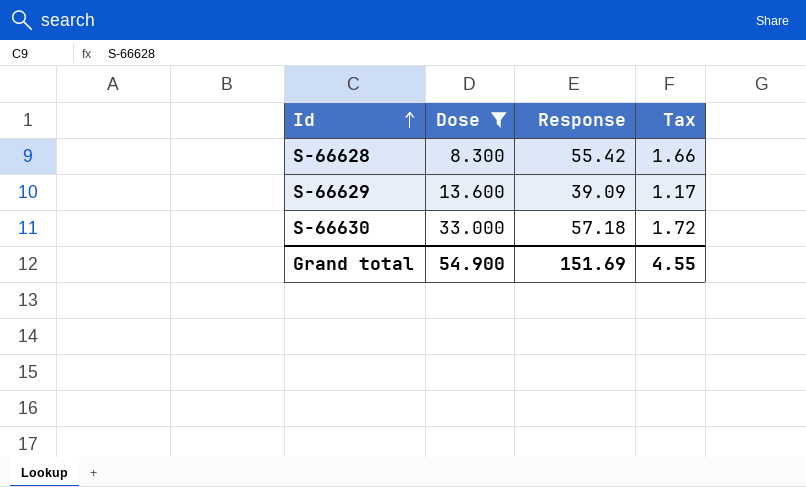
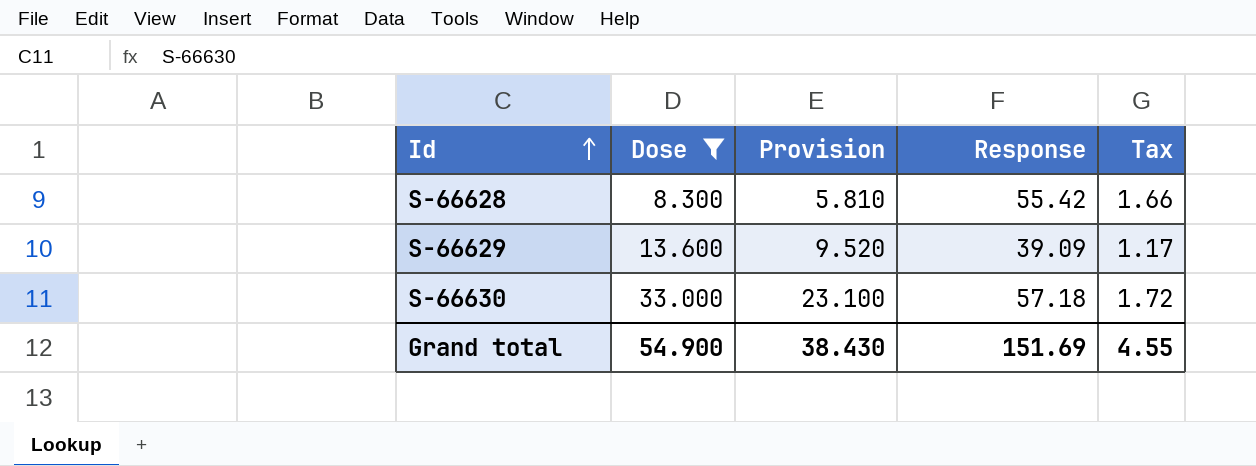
column Provision | formula: none -> [Dose] * 0.7

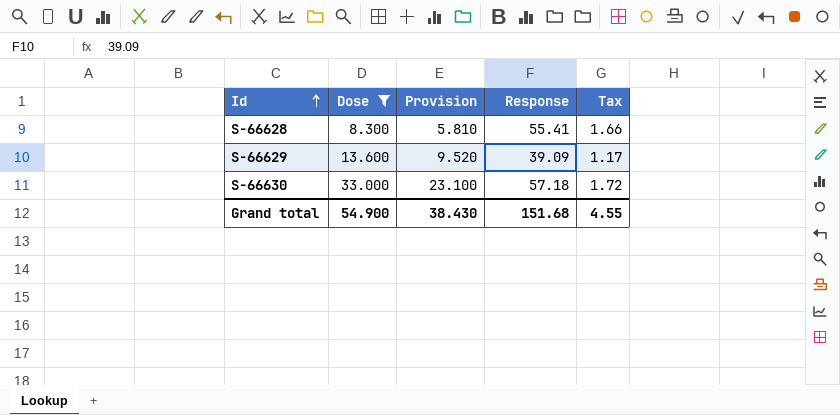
S-66628 | Response: 55.42 -> 55.41
Grand total | Response: 151.69 -> 151.68

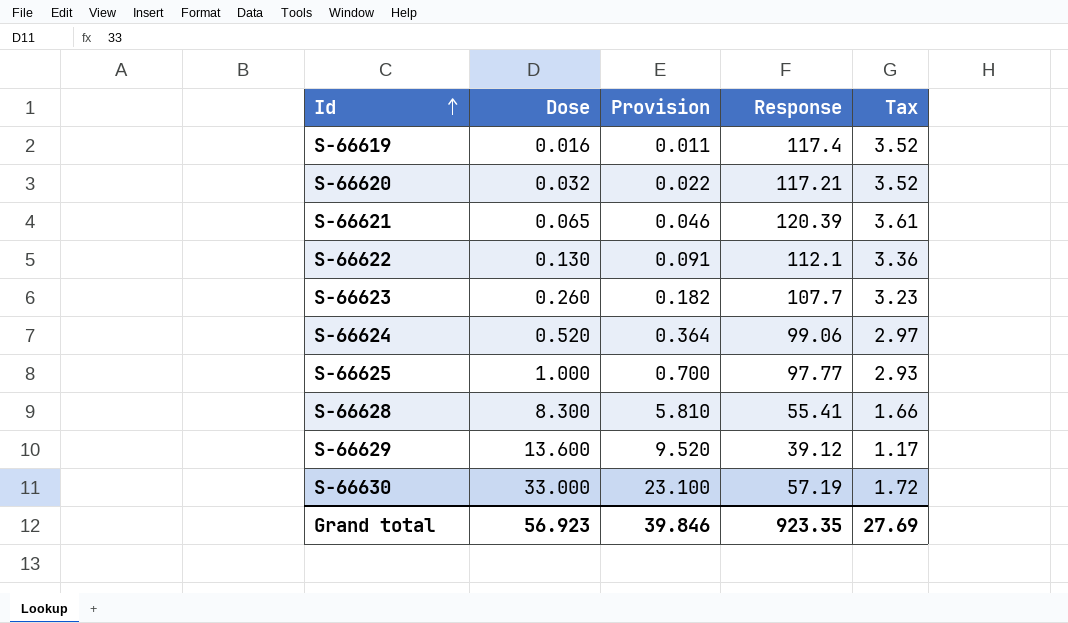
filter: Dose >= 8.300 -> none
S-66629 | Response: 39.09 -> 39.12
S-66630 | Response: 57.18 -> 57.19
Grand total | Dose: 54.900 -> 56.923
Grand total | Provision: 38.430 -> 39.846
Grand total | Response: 151.68 -> 923.35
Grand total | Tax: 4.55 -> 27.69

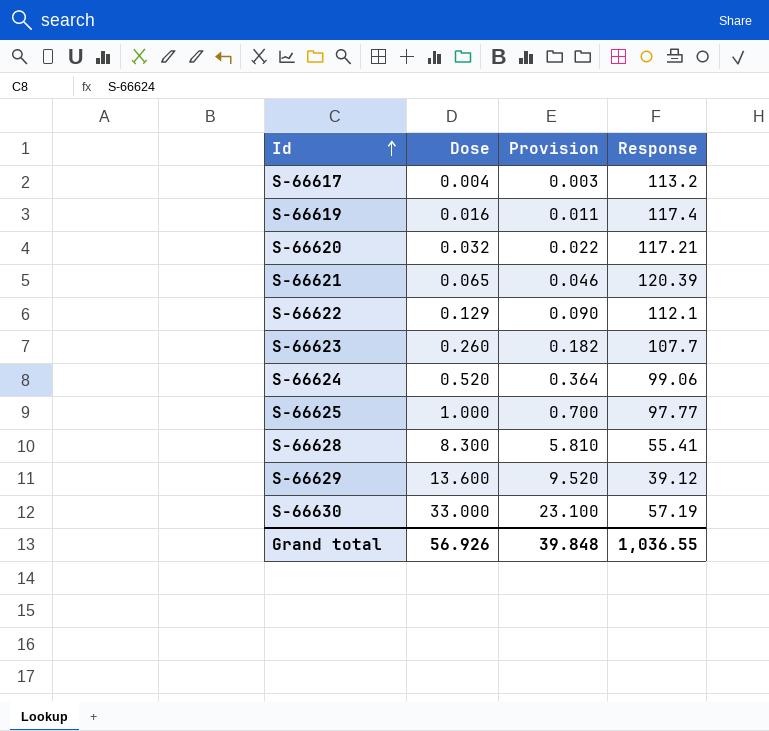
column Tax | formula: [Response] * 0.03 -> none
row S-66617: none -> 0.004 | 0.003 | 113.2
S-66622 | Dose: 0.130 -> 0.129
S-66622 | Provision: 0.091 -> 0.090
Grand total | Dose: 56.923 -> 56.926
Grand total | Provision: 39.846 -> 39.848
Grand total | Response: 923.35 -> 1,036.55

